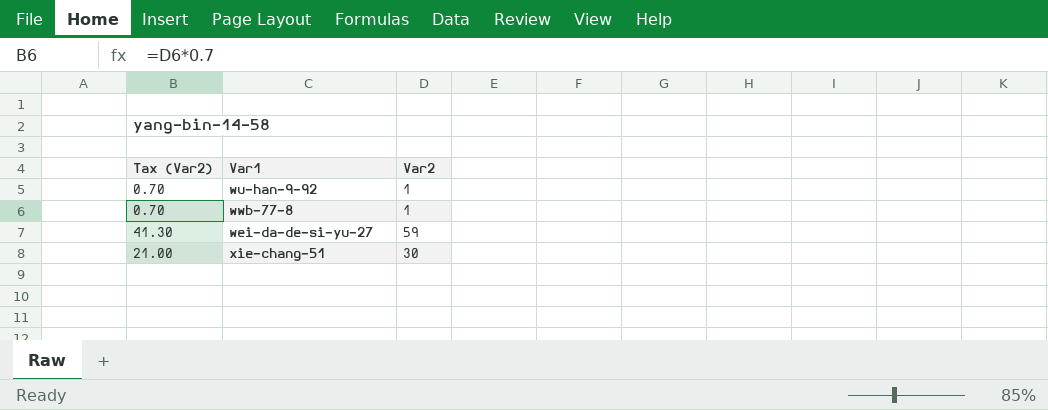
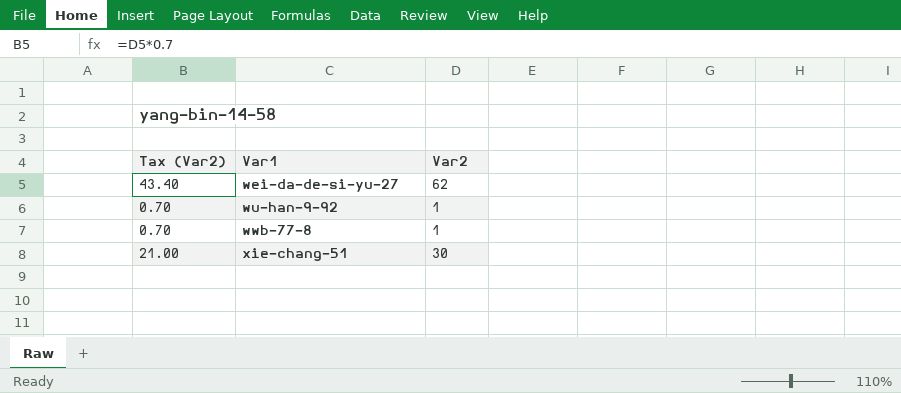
row order: none -> Var1 ascending
wei-da-de-si-yu-27 | Tax (Var2): 41.30 -> 43.40
wei-da-de-si-yu-27 | Var2: 59 -> 62

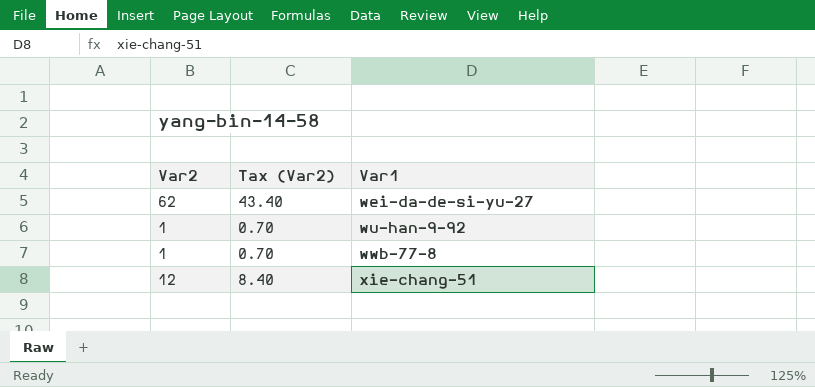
column Var2 | position: 3 -> 1
xie-chang-51 | Var2: 30 -> 12
xie-chang-51 | Tax (Var2): 21.00 -> 8.40

